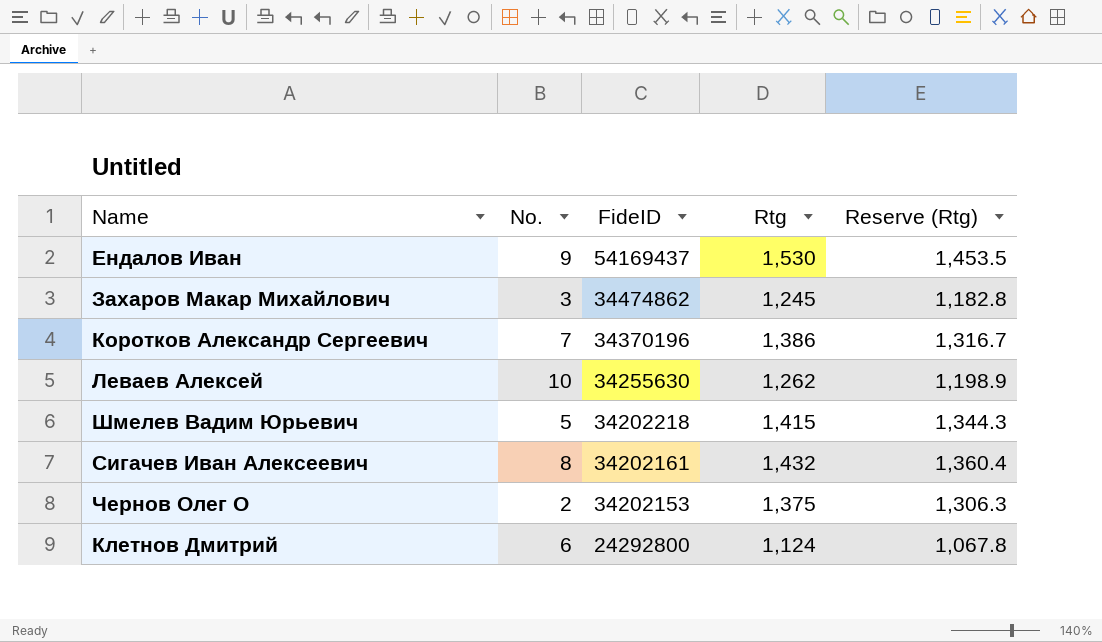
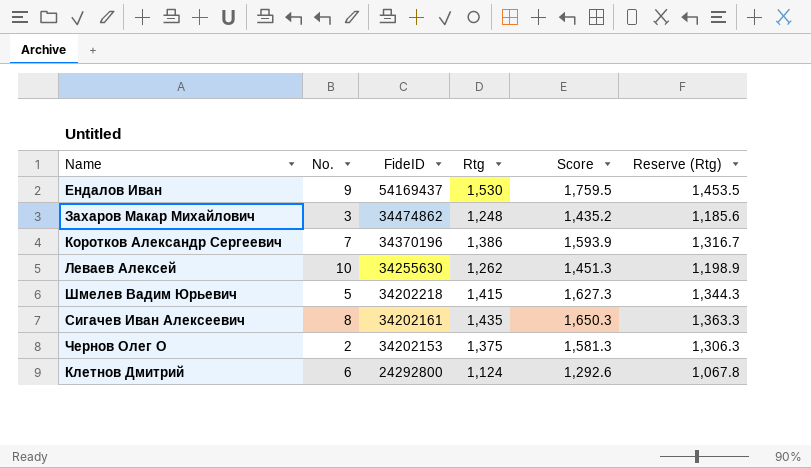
column Score | formula: none -> [Rtg] * 1.15
Захаров Макар Михайлович | Rtg: 1,245 -> 1,248
Захаров Макар Михайлович | Reserve (Rtg): 1,182.8 -> 1,185.6
Сигачев Иван Алексеевич | Rtg: 1,432 -> 1,435
Сигачев Иван Алексеевич | Reserve (Rtg): 1,360.4 -> 1,363.3

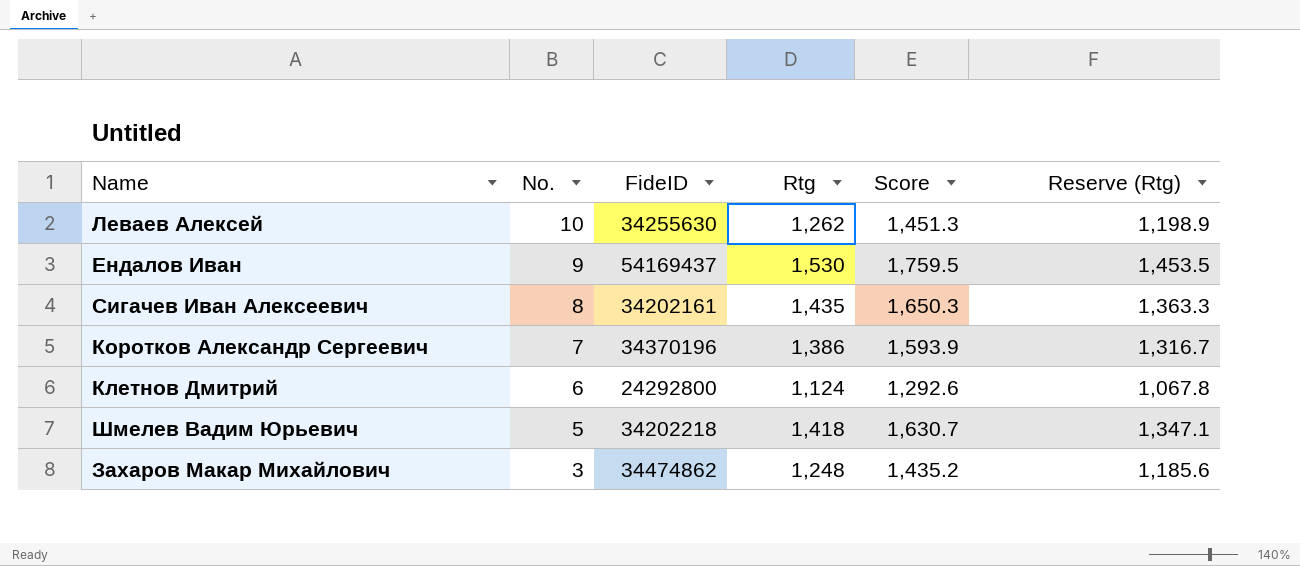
row order: FideID descending -> No. descending
row Чернов Олег О: 2 | 34202153 | 1,375 | 1,581.3 | 1,306.3 -> none
Шмелев Вадим Юрьевич | Rtg: 1,415 -> 1,418
Шмелев Вадим Юрьевич | Score: 1,627.3 -> 1,630.7
Шмелев Вадим Юрьевич | Reserve (Rtg): 1,344.3 -> 1,347.1

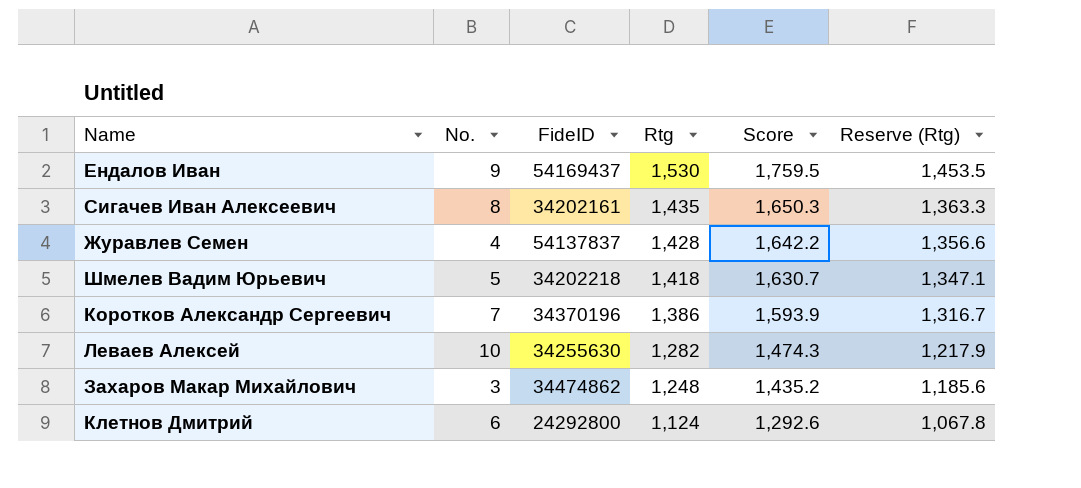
row order: No. descending -> Rtg descending
row Журавлев Семен: none -> 4 | 54137837 | 1,428 | 1,642.2 | 1,356.6
Леваев Алексей | Rtg: 1,262 -> 1,282
Леваев Алексей | Score: 1,451.3 -> 1,474.3
Леваев Алексей | Reserve (Rtg): 1,198.9 -> 1,217.9

